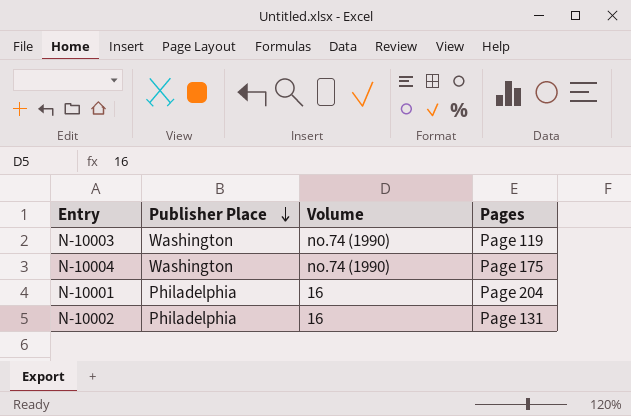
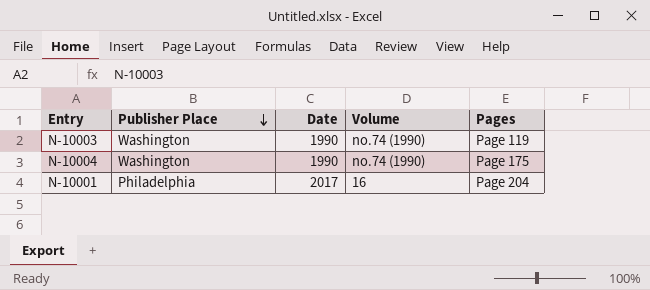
column Date | position: none -> 3
row N-10002: Philadelphia | 16 | Page 131 -> none

